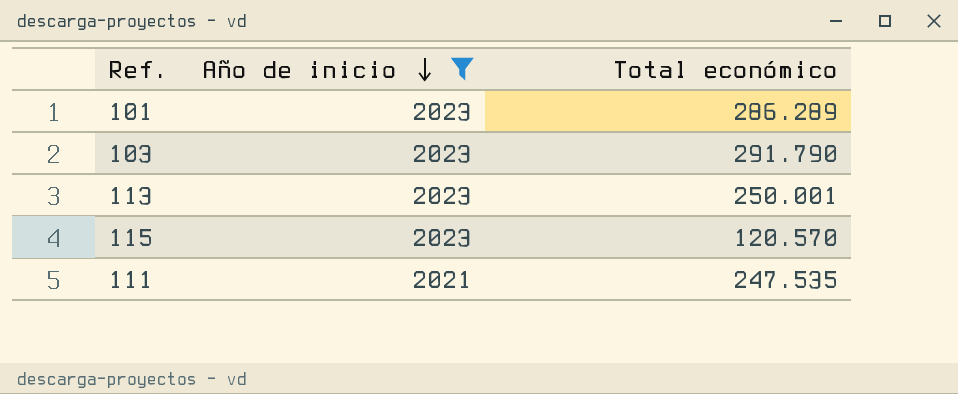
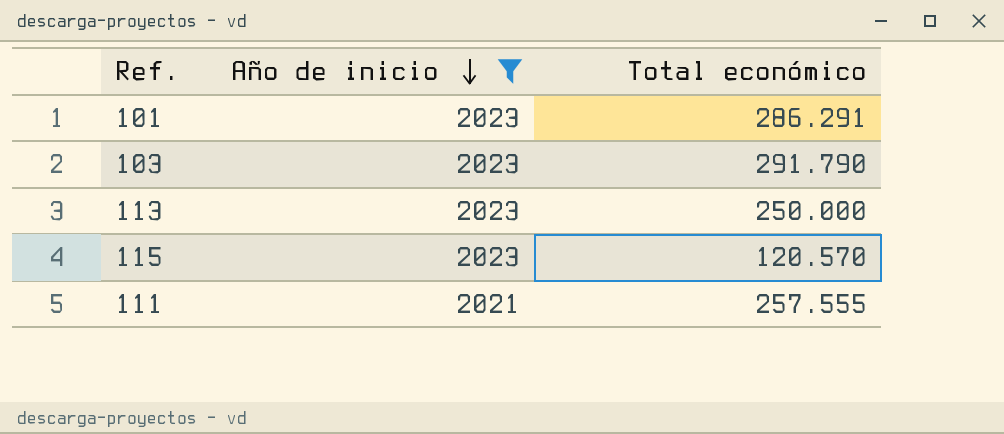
101 | Total económico: 286.289 -> 286.291
113 | Total económico: 250.001 -> 250.000
111 | Total económico: 247.535 -> 257.555

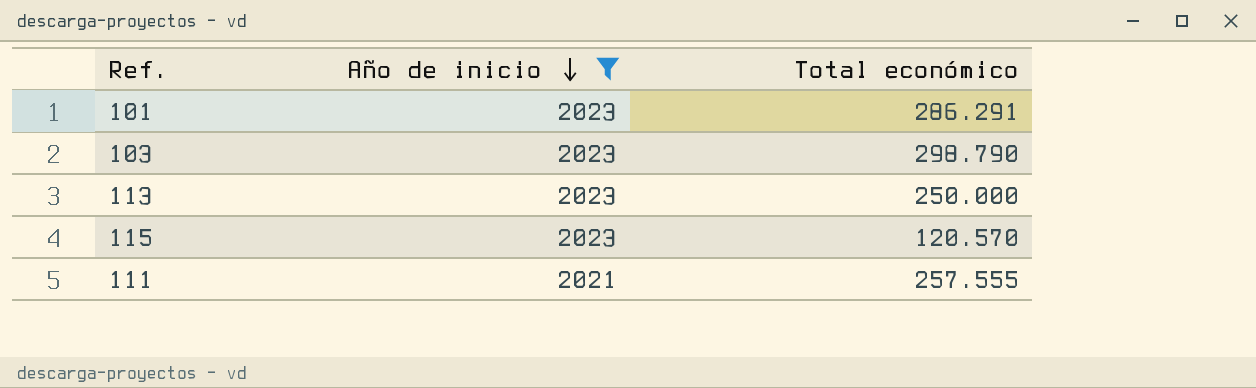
103 | Total económico: 291.790 -> 298.790

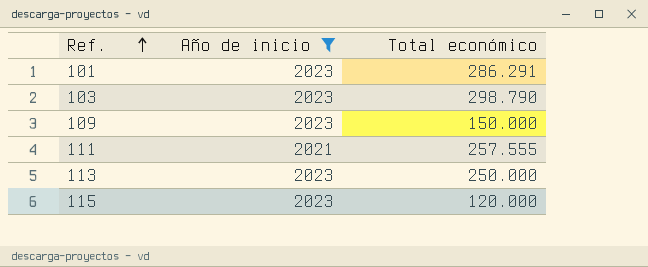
row order: Año de inicio descending -> Ref. ascending
row 109: none -> 2023 | 150.000
115 | Total económico: 120.570 -> 120.000

